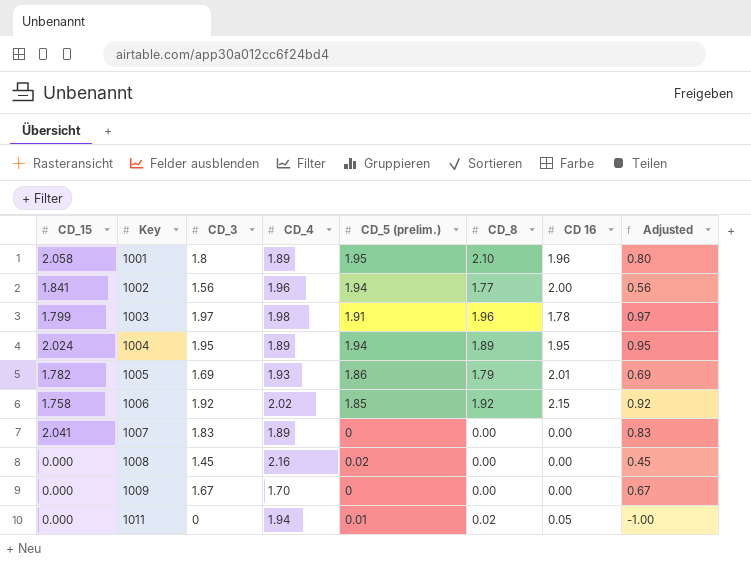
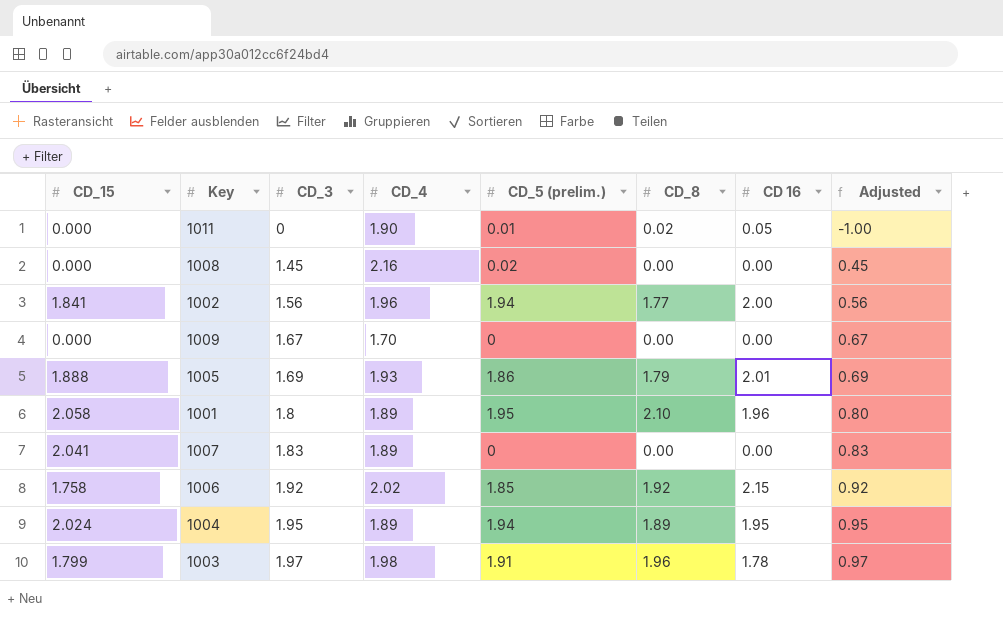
row order: Key ascending -> CD_3 ascending
1011 | CD_4: 1.94 -> 1.90
1005 | CD_15: 1.782 -> 1.888

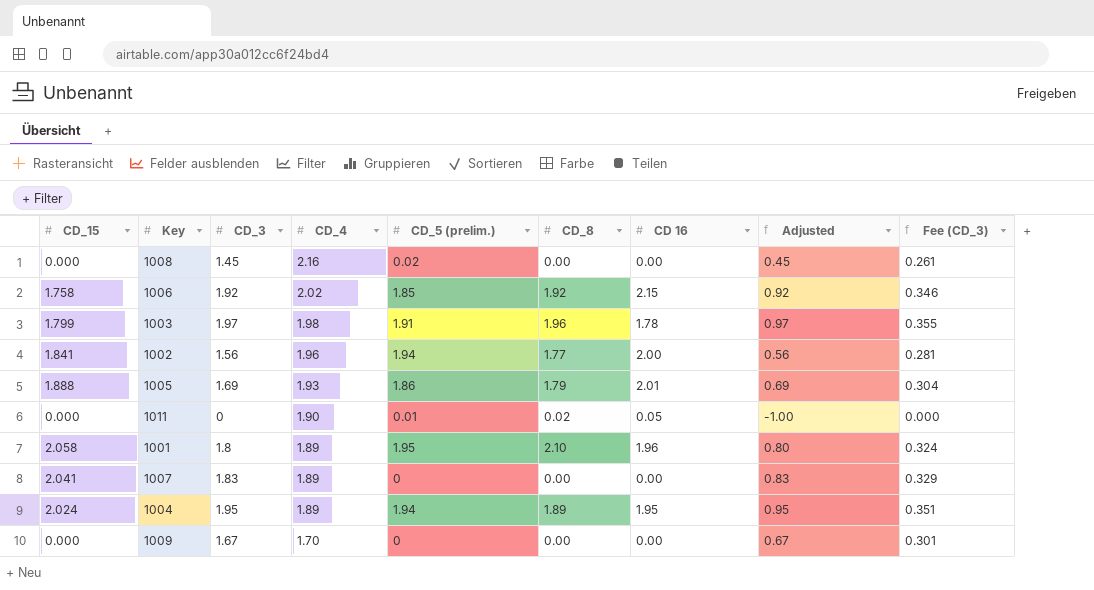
row order: CD_3 ascending -> CD_4 descending
column Fee (CD_3) | formula: none -> [CD_3] * 0.18

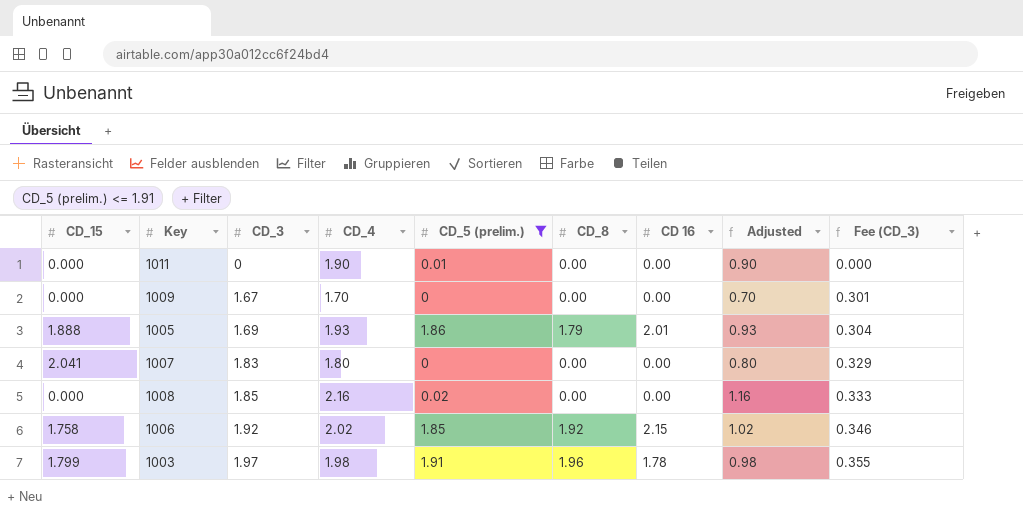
filter: none -> CD_5 (prelim.) <= 1.91
row order: CD_4 descending -> CD_3 ascending
column Adjusted | formula: [CD_3] - 1 -> [CD_4] - 1
1011 | CD_8: 0.02 -> 0.00
1011 | CD 16: 0.05 -> 0.00
1007 | CD_4: 1.89 -> 1.80
1008 | CD_3: 1.45 -> 1.85
1008 | Fee (CD_3): 0.261 -> 0.333

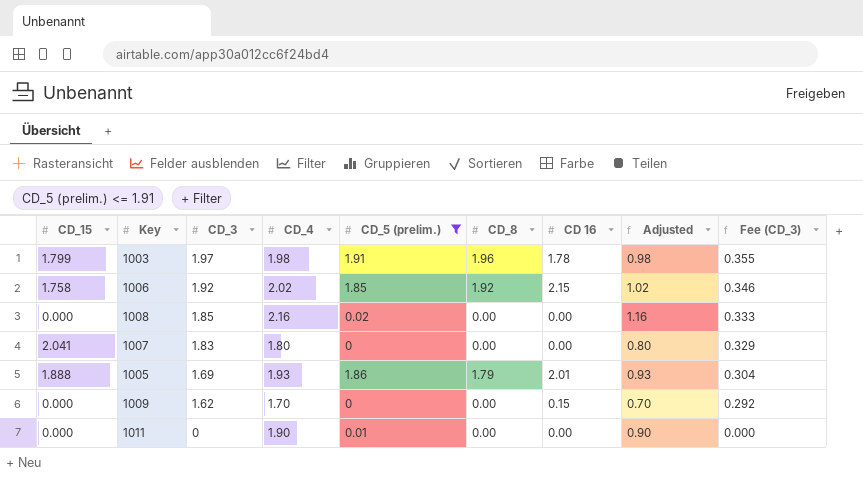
row order: CD_3 ascending -> CD_3 descending
1009 | CD_3: 1.67 -> 1.62
1009 | CD 16: 0.00 -> 0.15
1009 | Fee (CD_3): 0.301 -> 0.292

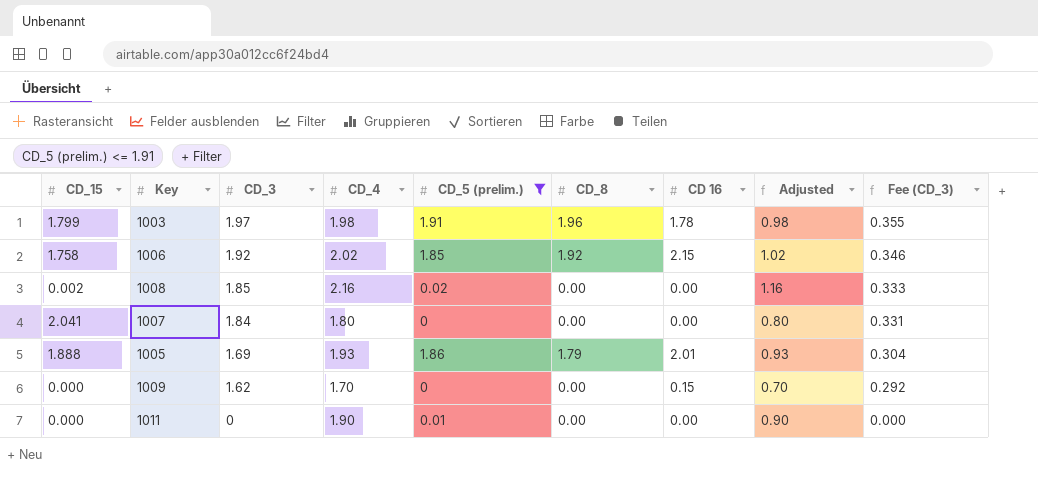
1008 | CD_15: 0.000 -> 0.002
1007 | CD_3: 1.83 -> 1.84
1007 | Fee (CD_3): 0.329 -> 0.331

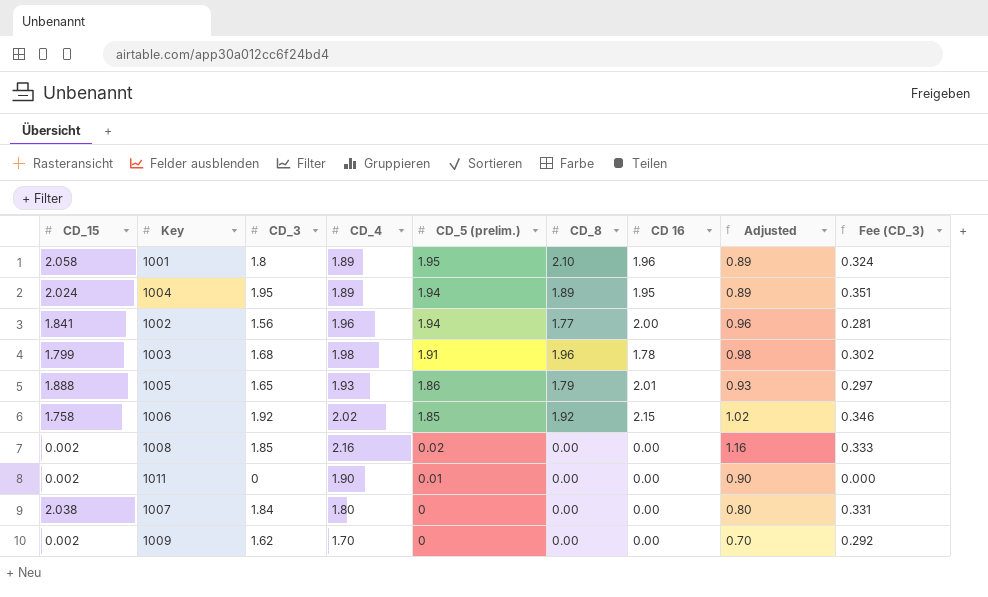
filter: CD_5 (prelim.) <= 1.91 -> none
row order: CD_3 descending -> CD_5 (prelim.) descending
1003 | CD_3: 1.97 -> 1.68
1003 | Fee (CD_3): 0.355 -> 0.302
1005 | CD_3: 1.69 -> 1.65
1005 | Fee (CD_3): 0.304 -> 0.297
1011 | CD_15: 0.000 -> 0.002
1007 | CD_15: 2.041 -> 2.038
1009 | CD_15: 0.000 -> 0.002
1009 | CD 16: 0.15 -> 0.00

